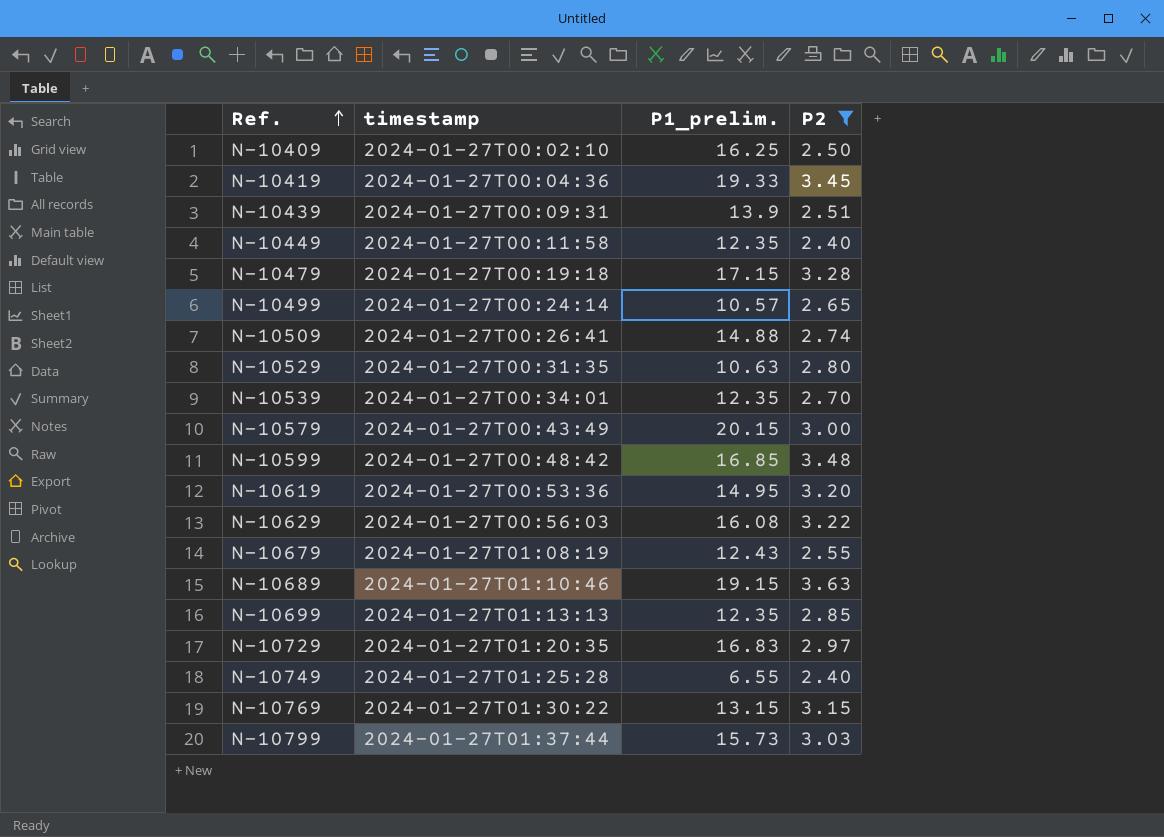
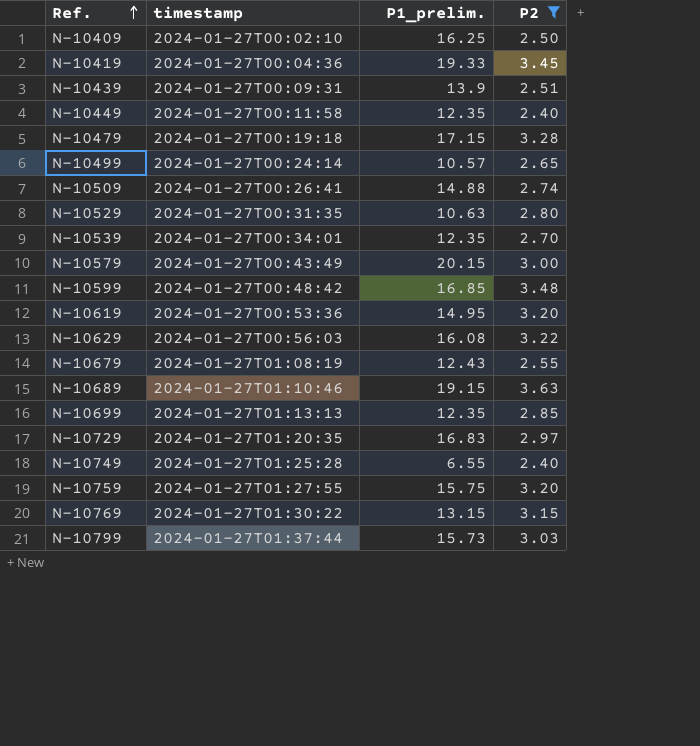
row N-10759: none -> 2024-01-27T01:27:55 | 15.75 | 3.20

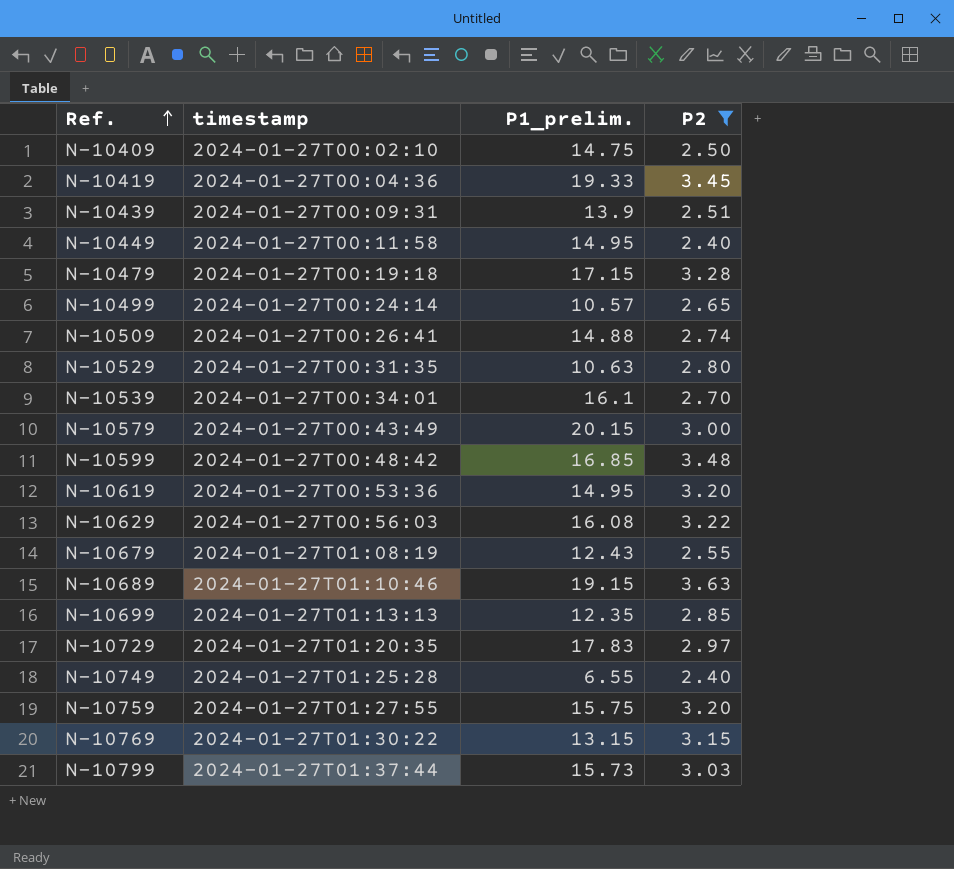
N-10409 | P1_prelim.: 16.25 -> 14.75
N-10449 | P1_prelim.: 12.35 -> 14.95
N-10539 | P1_prelim.: 12.35 -> 16.1
N-10729 | P1_prelim.: 16.83 -> 17.83

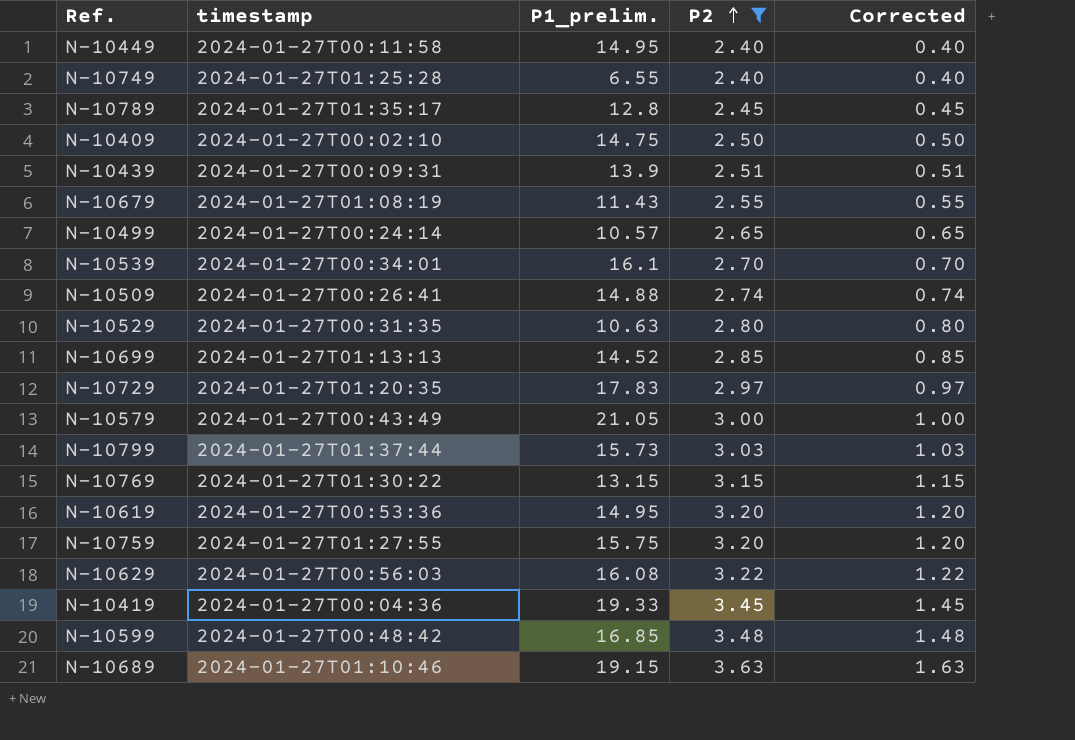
row order: Ref. ascending -> P2 ascending
column Corrected | formula: none -> [P2] - 2
row N-10479: 2024-01-27T00:19:18 | 17.15 | 3.28 -> none
row N-10789: none -> 2024-01-27T01:35:17 | 12.8 | 2.45 | 0.45
N-10679 | P1_prelim.: 12.43 -> 11.43
N-10699 | P1_prelim.: 12.35 -> 14.52
N-10579 | P1_prelim.: 20.15 -> 21.05

